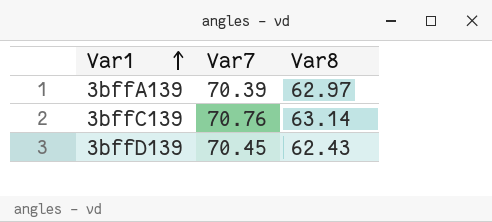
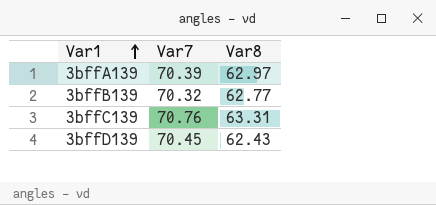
row 3bffB139: none -> 70.32 | 62.77
3bffC139 | Var8: 63.14 -> 63.31

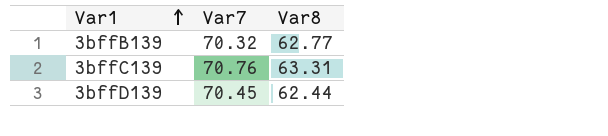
row 3bffA139: 70.39 | 62.97 -> none
3bffD139 | Var8: 62.43 -> 62.44

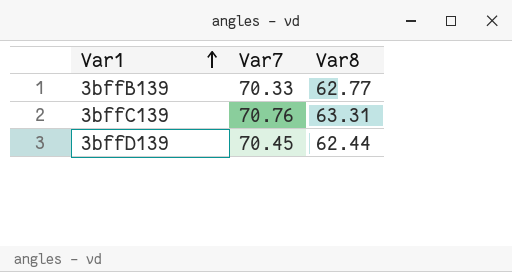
3bffB139 | Var7: 70.32 -> 70.33

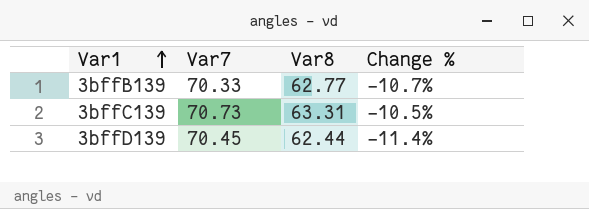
column Change % | formula: none -> ([Var8] - [Var7]) / [Var7]
3bffC139 | Var7: 70.76 -> 70.73

